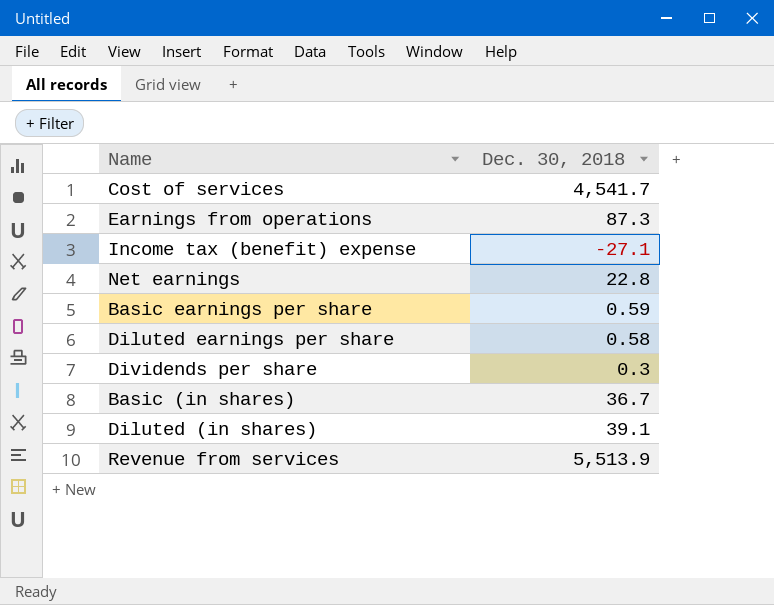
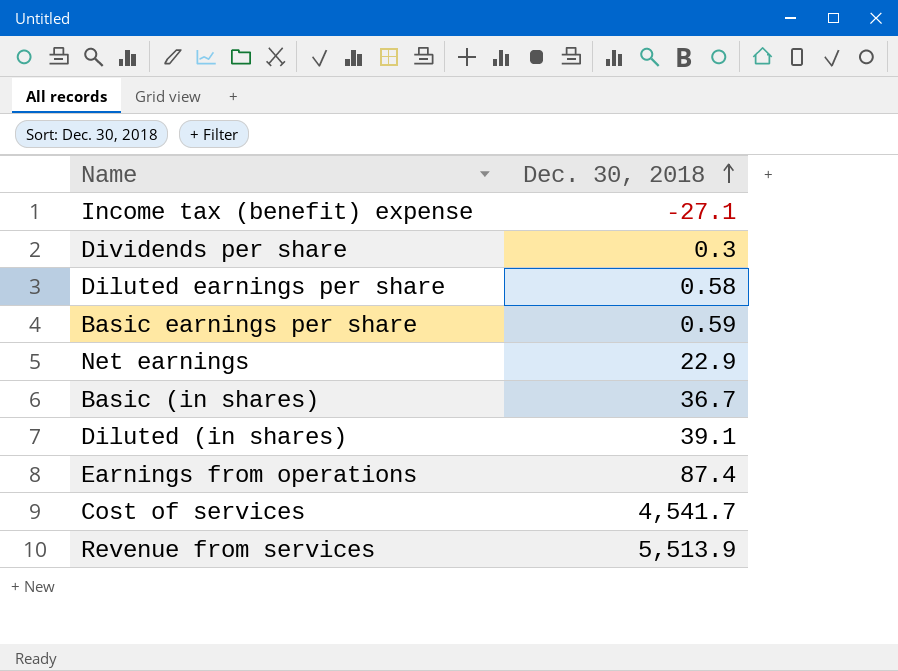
row order: none -> Dec. 30, 2018 ascending
Net earnings | Dec. 30, 2018: 22.8 -> 22.9
Earnings from operations | Dec. 30, 2018: 87.3 -> 87.4

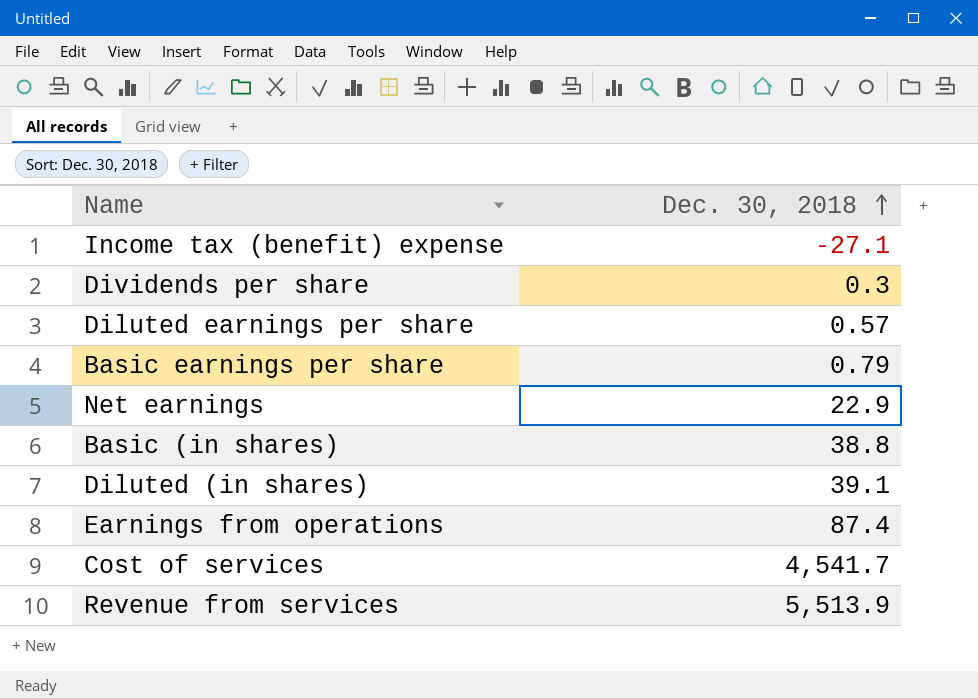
Diluted earnings per share | Dec. 30, 2018: 0.58 -> 0.57
Basic earnings per share | Dec. 30, 2018: 0.59 -> 0.79
Basic (in shares) | Dec. 30, 2018: 36.7 -> 38.8

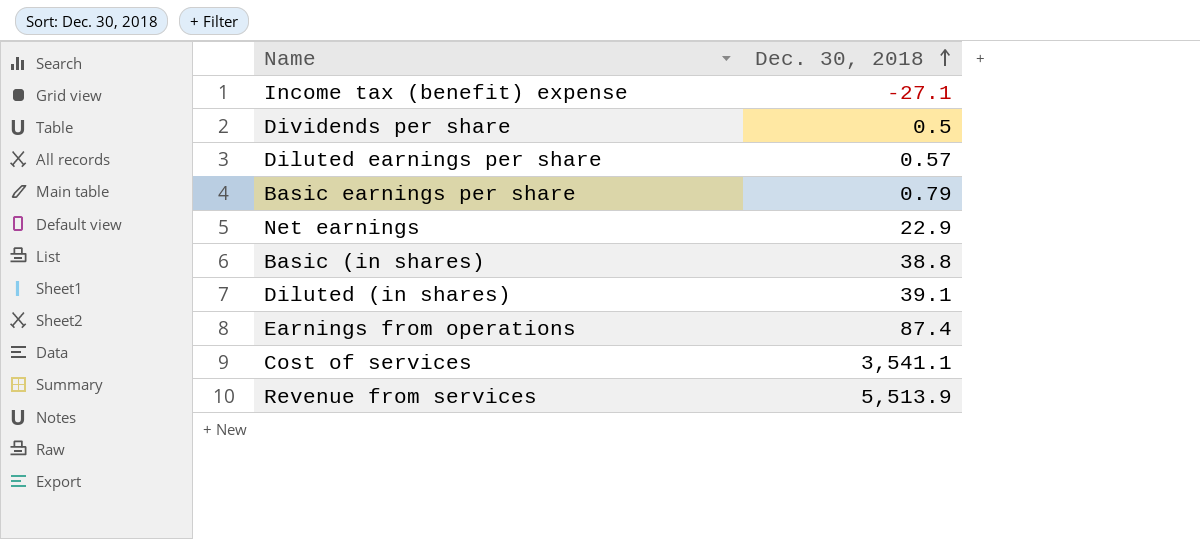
Dividends per share | Dec. 30, 2018: 0.3 -> 0.5
Cost of services | Dec. 30, 2018: 4,541.7 -> 3,541.1

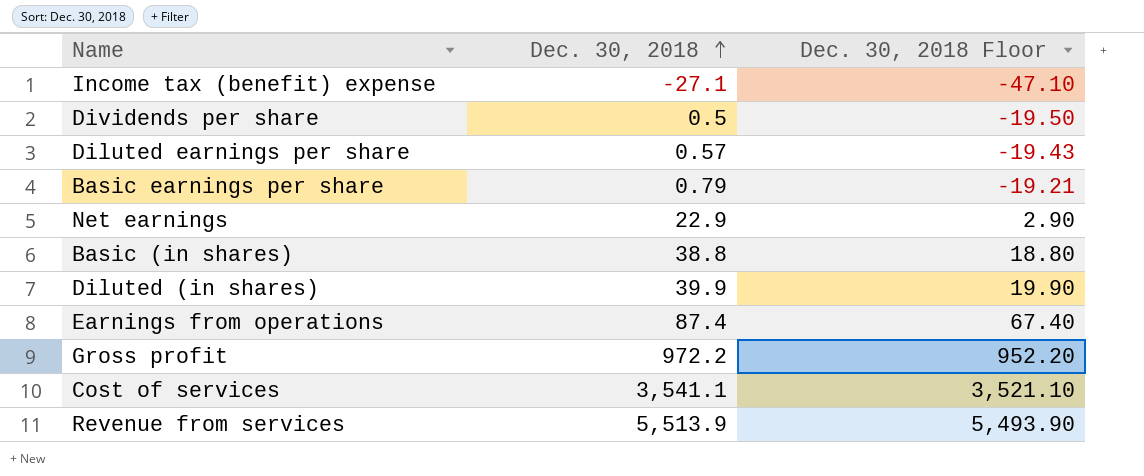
column Dec. 30, 2018 Floor | formula: none -> [Dec. 30, 2018] - 20
Diluted (in shares) | Dec. 30, 2018: 39.1 -> 39.9
row Gross profit: none -> 972.2 | 952.20

